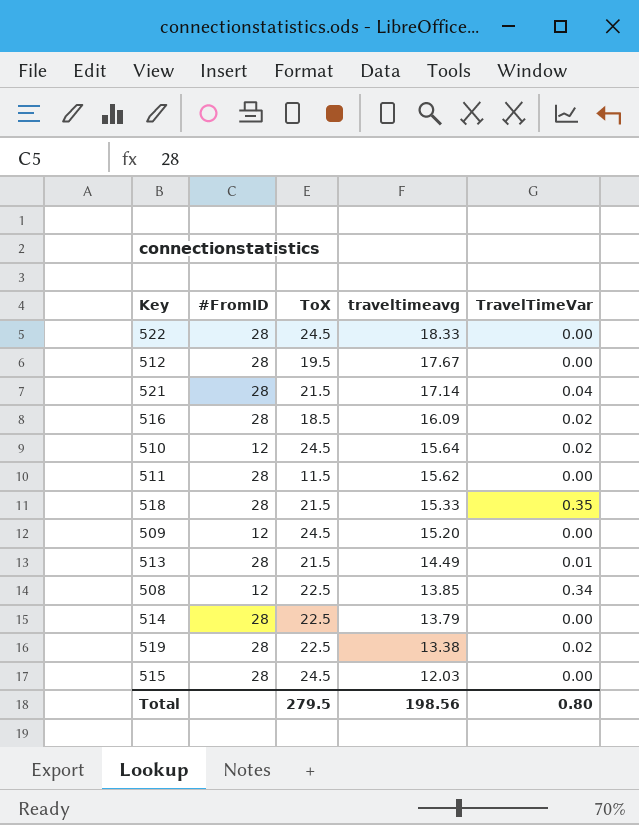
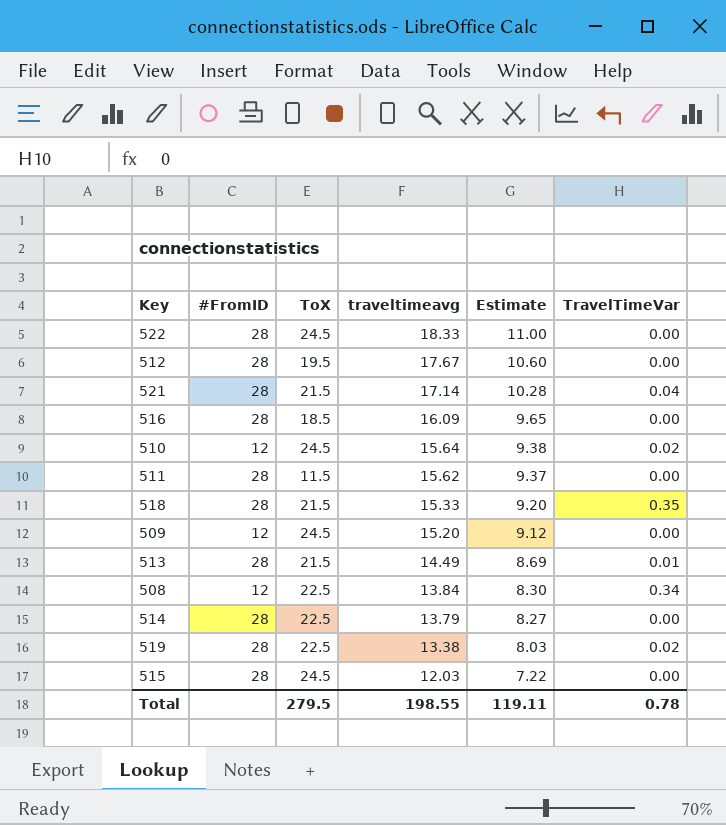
column Estimate | formula: none -> [traveltimeavg] * 0.6
516 | TravelTimeVar: 0.02 -> 0.00
508 | traveltimeavg: 13.85 -> 13.84
Total | traveltimeavg: 198.56 -> 198.55
Total | TravelTimeVar: 0.80 -> 0.78

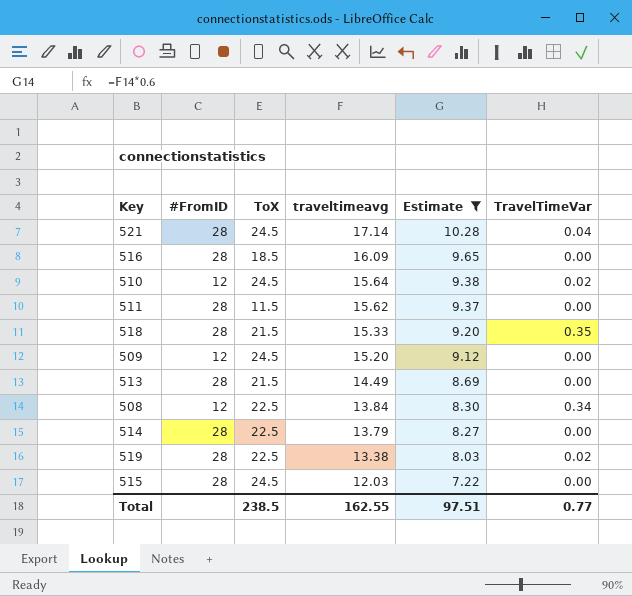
filter: none -> Estimate <= 10.28
521 | ToX: 21.5 -> 24.5
513 | TravelTimeVar: 0.01 -> 0.00
Total | ToX: 279.5 -> 238.5
Total | traveltimeavg: 198.55 -> 162.55
Total | Estimate: 119.11 -> 97.51
Total | TravelTimeVar: 0.78 -> 0.77

